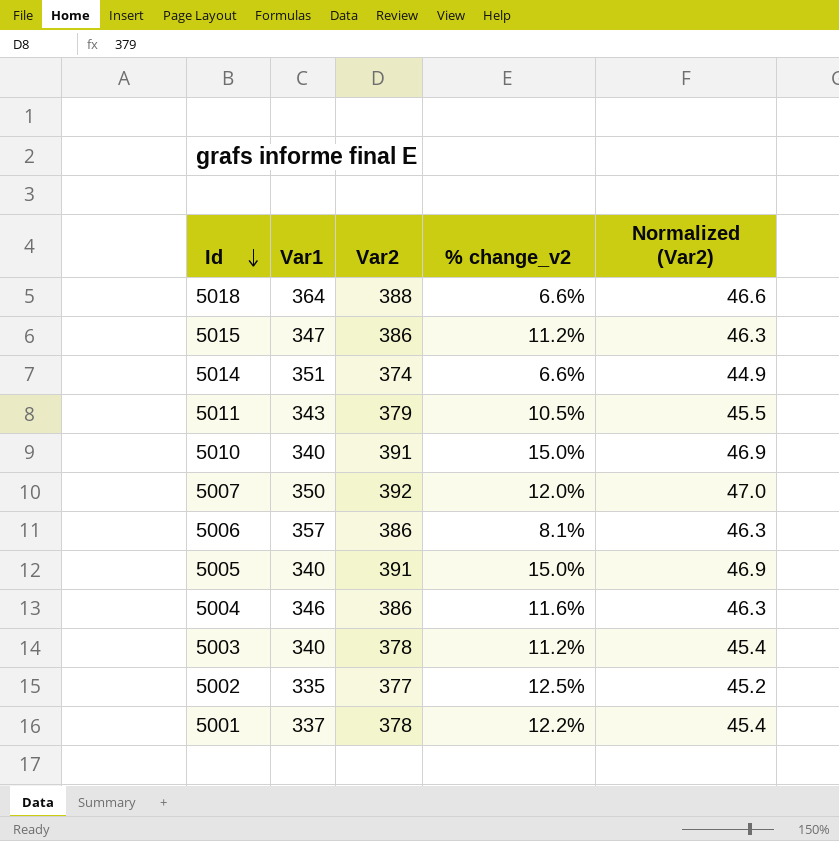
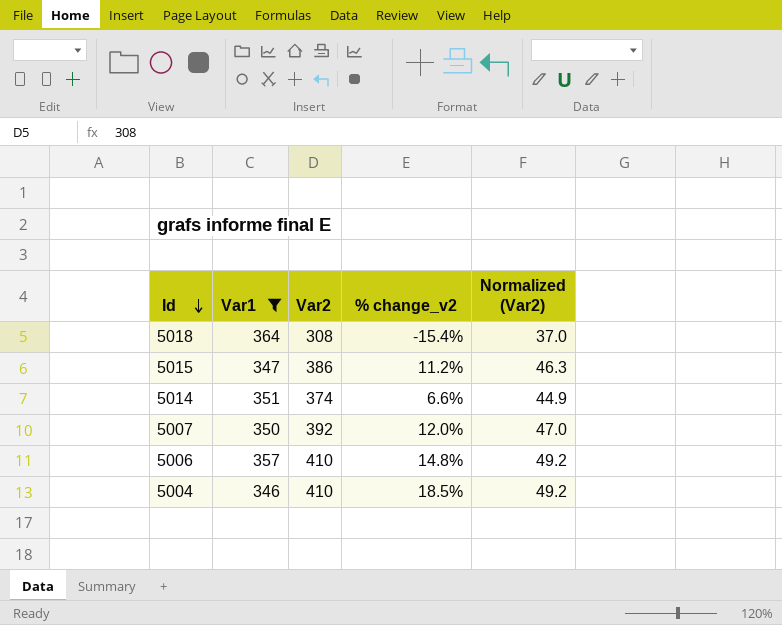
filter: none -> Var1 >= 346
5018 | Var2: 388 -> 308
5018 | % change_v2: 6.6% -> -15.4%
5018 | Normalized (Var2): 46.6 -> 37.0
5006 | Var2: 386 -> 410
5006 | % change_v2: 8.1% -> 14.8%
5006 | Normalized (Var2): 46.3 -> 49.2
5004 | Var2: 386 -> 410
5004 | % change_v2: 11.6% -> 18.5%
5004 | Normalized (Var2): 46.3 -> 49.2

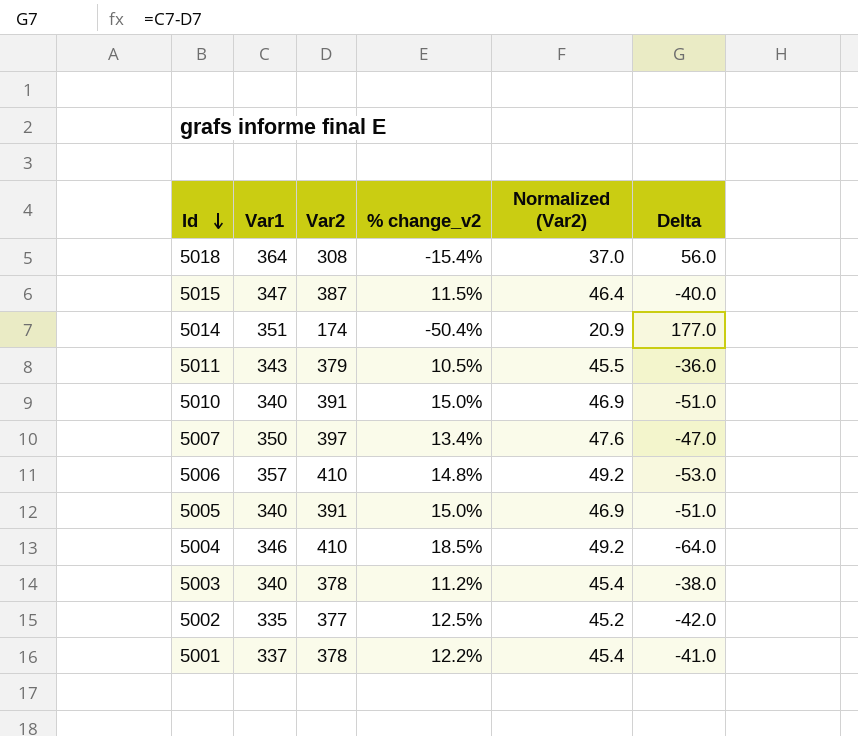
filter: Var1 >= 346 -> none
column Delta | formula: none -> [Var1] - [Var2]
5015 | Var2: 386 -> 387
5015 | % change_v2: 11.2% -> 11.5%
5015 | Normalized (Var2): 46.3 -> 46.4
5014 | Var2: 374 -> 174
5014 | % change_v2: 6.6% -> -50.4%
5014 | Normalized (Var2): 44.9 -> 20.9
5007 | Var2: 392 -> 397
5007 | % change_v2: 12.0% -> 13.4%
5007 | Normalized (Var2): 47.0 -> 47.6

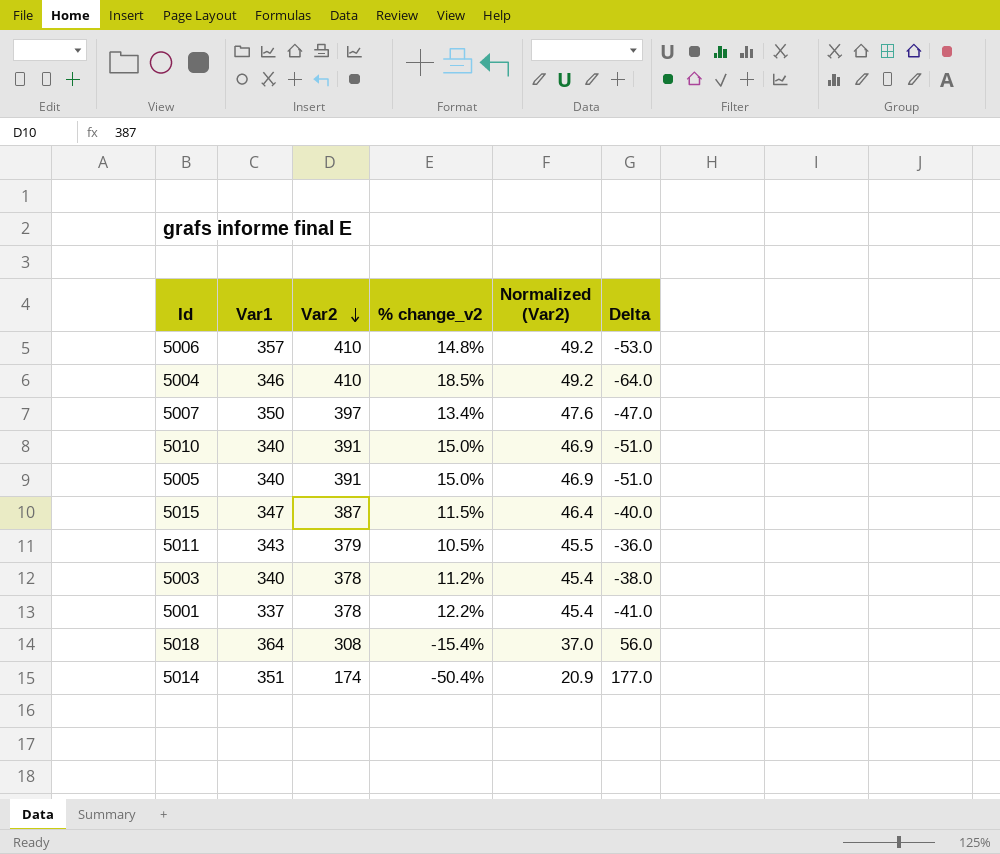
row order: Id descending -> Var2 descending
row 5002: 335 | 377 | 12.5% | 45.2 | -42.0 -> none

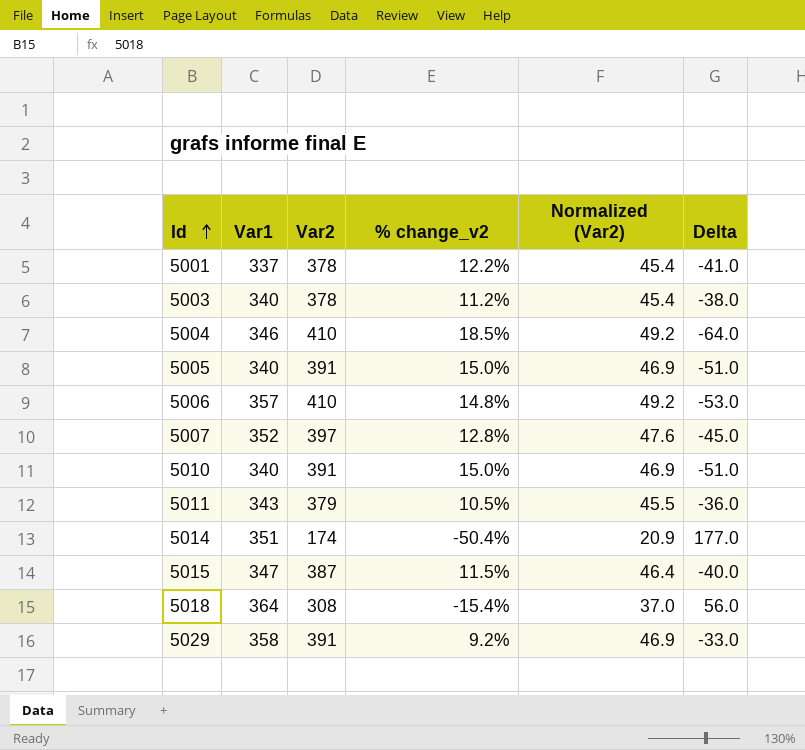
row order: Var2 descending -> Id ascending
5007 | Var1: 350 -> 352
5007 | % change_v2: 13.4% -> 12.8%
5007 | Delta: -47.0 -> -45.0
row 5029: none -> 358 | 391 | 9.2% | 46.9 | -33.0

